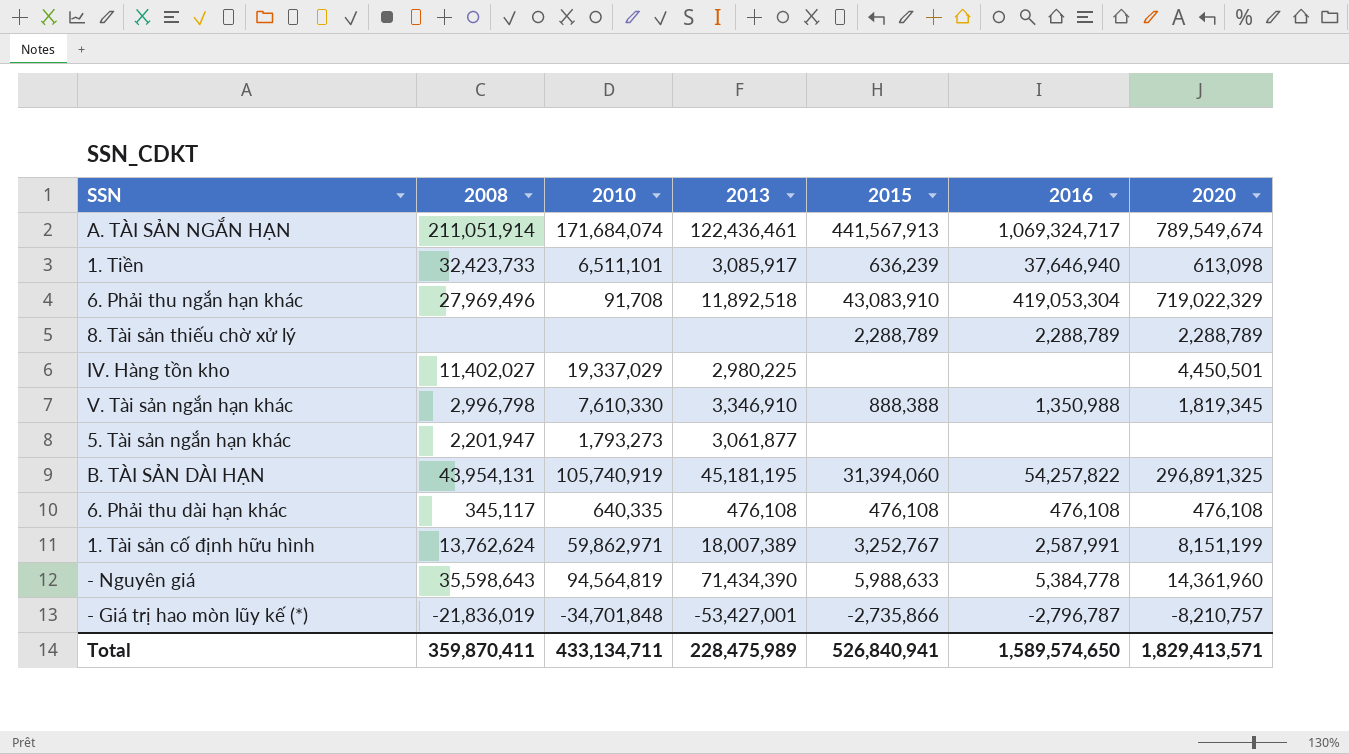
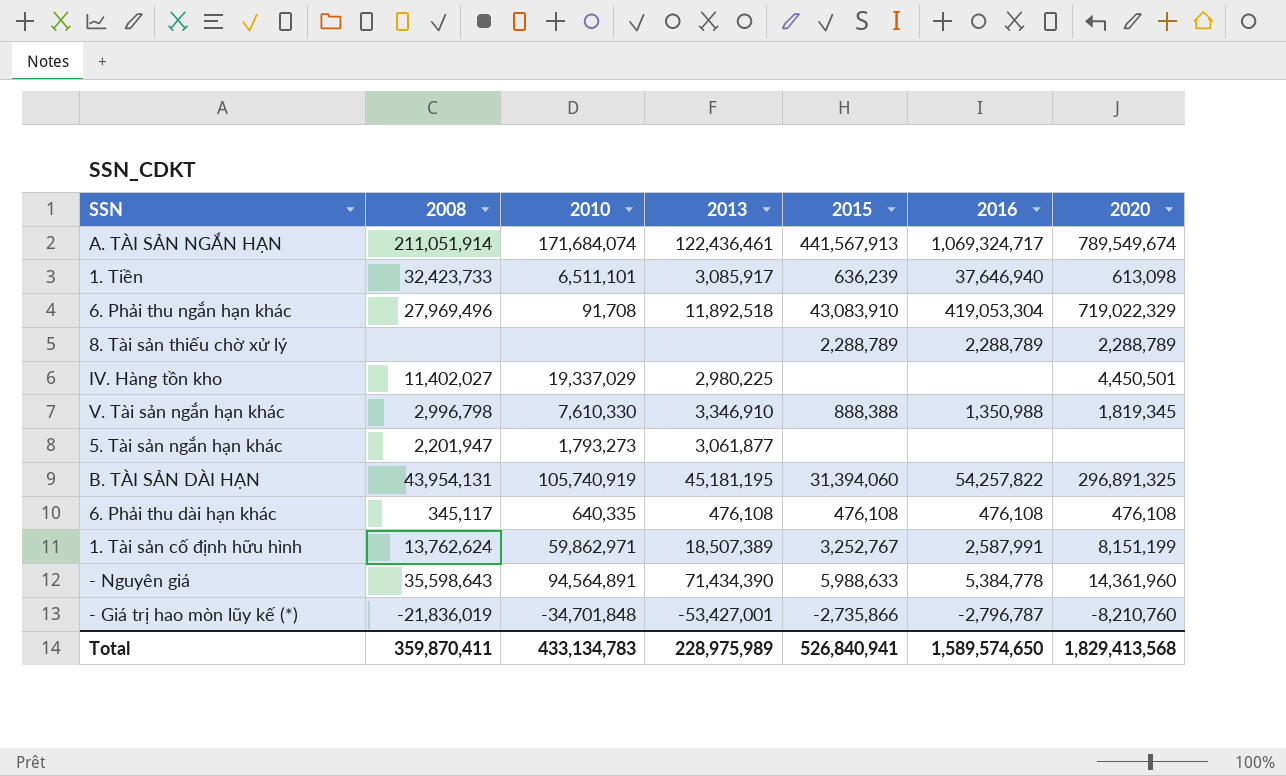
1. Tài sản cố định hữu hình | 2013: 18,007,389 -> 18,507,389
- Nguyên giá | 2010: 94,564,819 -> 94,564,891
- Giá trị hao mòn lũy kế (*) | 2020: -8,210,757 -> -8,210,760
Total | 2010: 433,134,711 -> 433,134,783
Total | 2013: 228,475,989 -> 228,975,989
Total | 2020: 1,829,413,571 -> 1,829,413,568

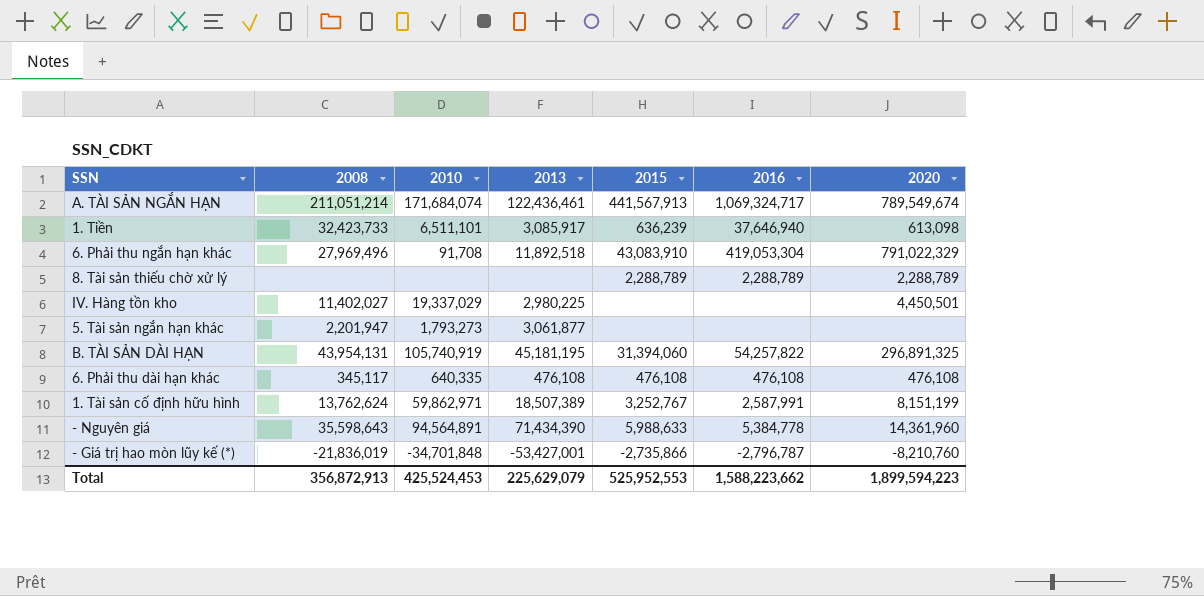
row V. Tài sản ngắn hạn khác: 2,996,798 | 7,610,330 | 3,346,910 | 888,388 | 1,350,988 | 1,819,345 -> none
A. TÀI SẢN NGẮN HẠN | 2008: 211,051,914 -> 211,051,214
6. Phải thu ngắn hạn khác | 2020: 719,022,329 -> 791,022,329
Total | 2008: 359,870,411 -> 356,872,913
Total | 2010: 433,134,783 -> 425,524,453
Total | 2013: 228,975,989 -> 225,629,079
Total | 2015: 526,840,941 -> 525,952,553
Total | 2016: 1,589,574,650 -> 1,588,223,662
Total | 2020: 1,829,413,568 -> 1,899,594,223

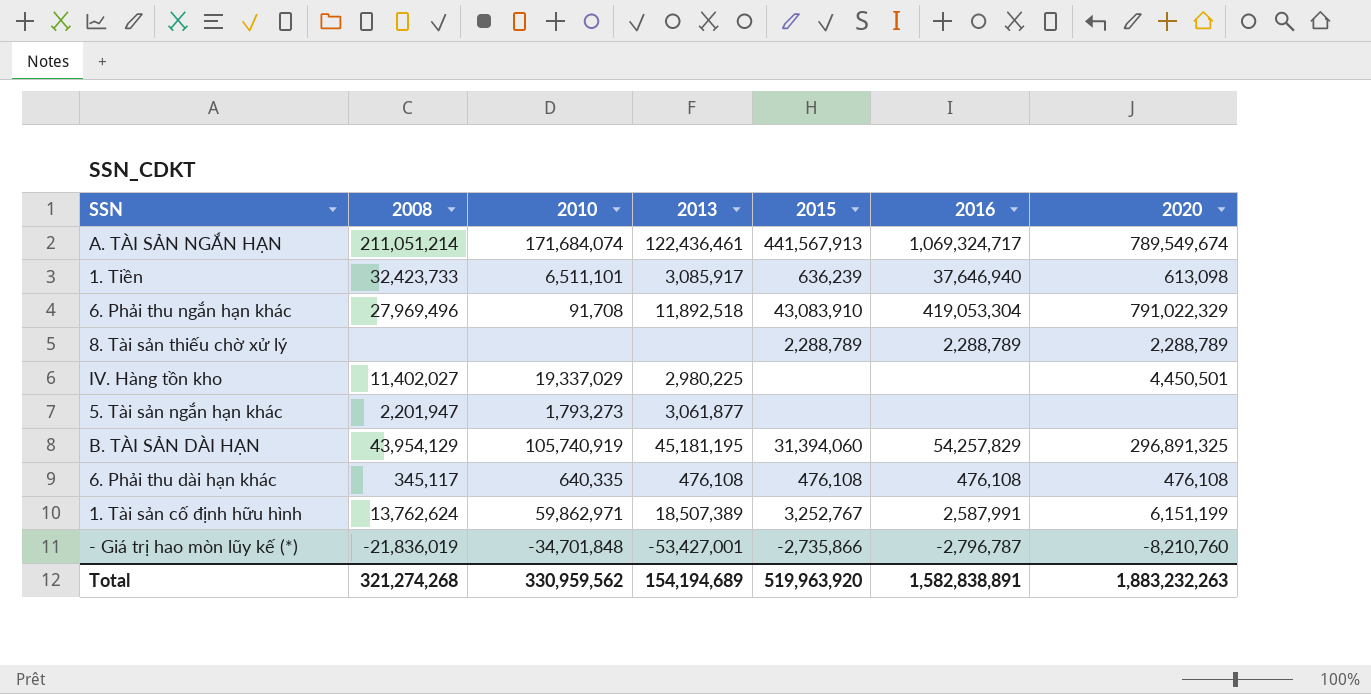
row - Nguyên giá: 35,598,643 | 94,564,891 | 71,434,390 | 5,988,633 | 5,384,778 | 14,361,960 -> none
B. TÀI SẢN DÀI HẠN | 2008: 43,954,131 -> 43,954,129
B. TÀI SẢN DÀI HẠN | 2016: 54,257,822 -> 54,257,829
1. Tài sản cố định hữu hình | 2020: 8,151,199 -> 6,151,199
Total | 2008: 356,872,913 -> 321,274,268
Total | 2010: 425,524,453 -> 330,959,562
Total | 2013: 225,629,079 -> 154,194,689
Total | 2015: 525,952,553 -> 519,963,920
Total | 2016: 1,588,223,662 -> 1,582,838,891
Total | 2020: 1,899,594,223 -> 1,883,232,263

